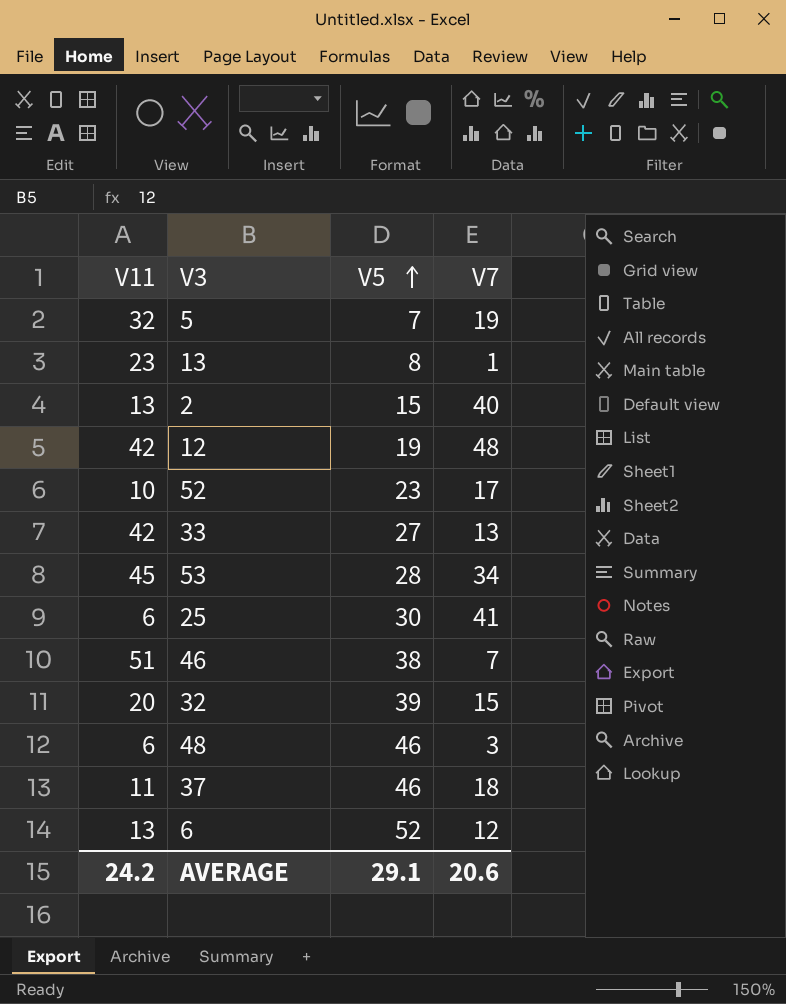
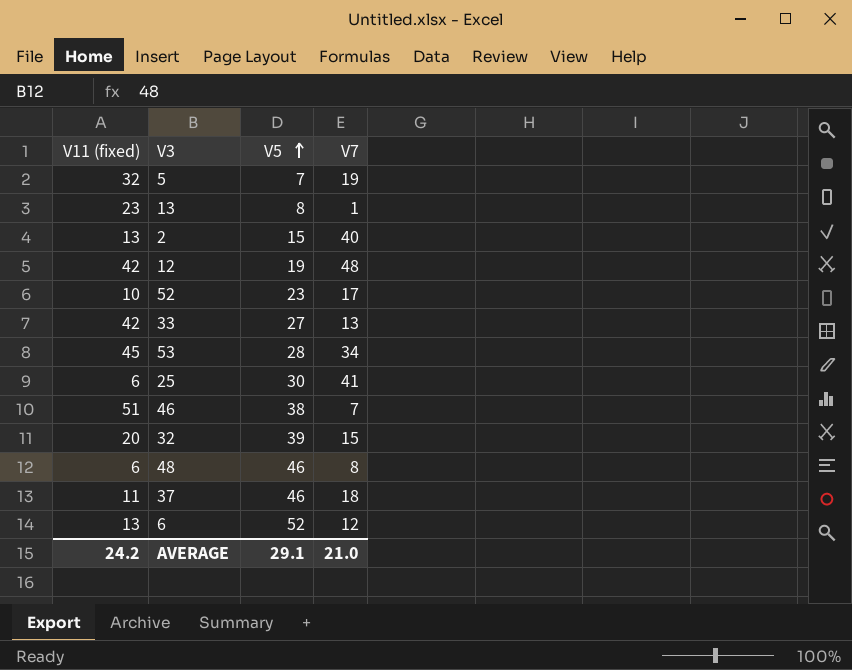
column name: V11 -> V11 (fixed)
48 | V7: 3 -> 8
AVERAGE | V7: 20.6 -> 21.0

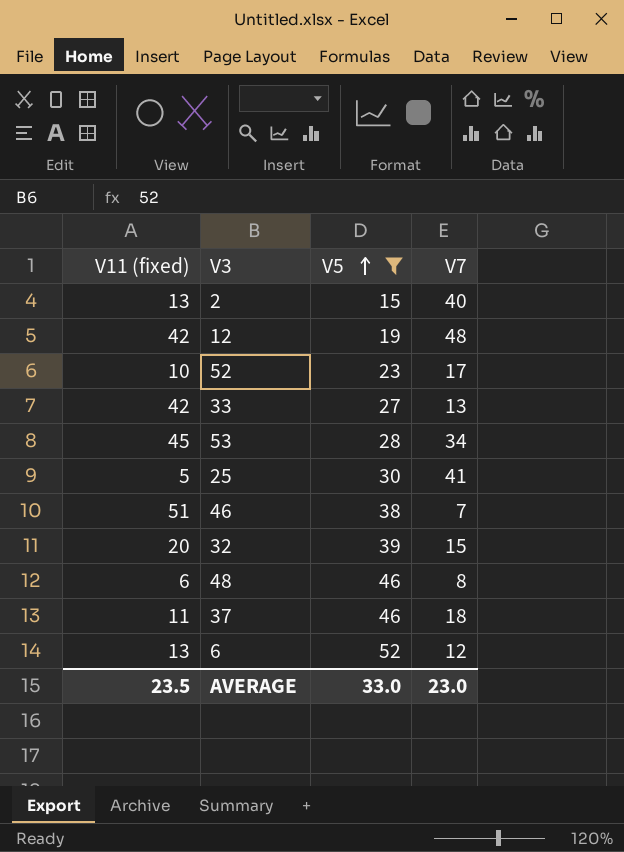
filter: none -> V5 >= 15
25 | V11 (fixed): 6 -> 5
AVERAGE | V11 (fixed): 24.2 -> 23.5
AVERAGE | V5: 29.1 -> 33.0
AVERAGE | V7: 21.0 -> 23.0

